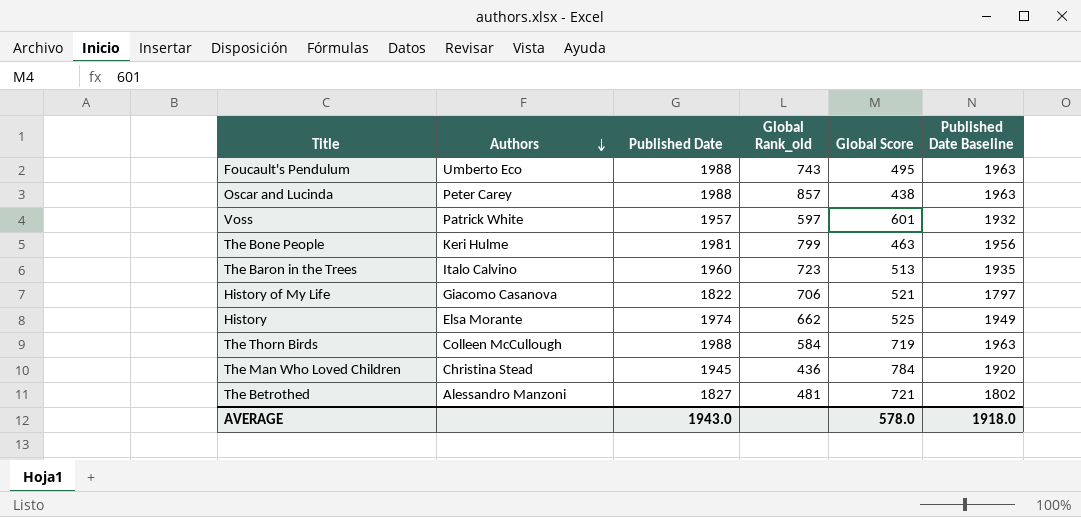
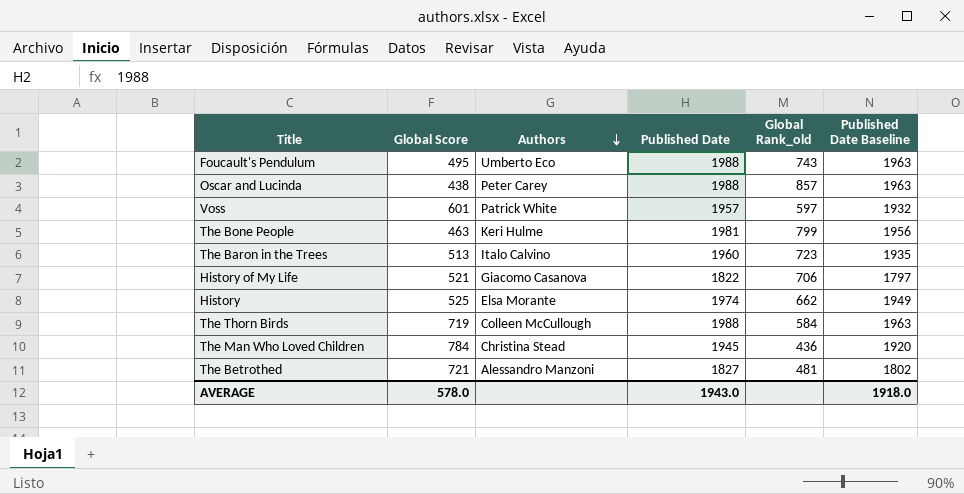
column Global Score | position: 5 -> 2

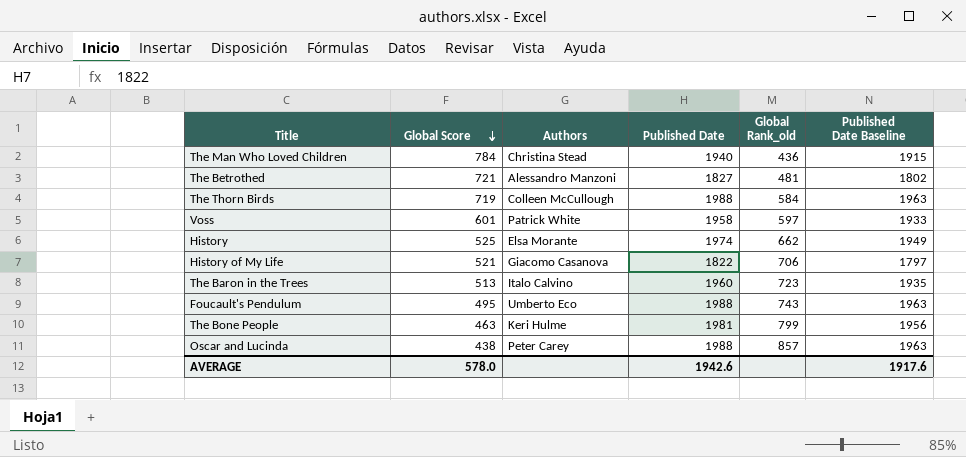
row order: Authors descending -> Global Score descending
The Man Who Loved Children | Published Date: 1945 -> 1940
The Man Who Loved Children | Published Date Baseline: 1920 -> 1915
Voss | Published Date: 1957 -> 1958
Voss | Published Date Baseline: 1932 -> 1933
AVERAGE | Published Date: 1943.0 -> 1942.6
AVERAGE | Published Date Baseline: 1918.0 -> 1917.6

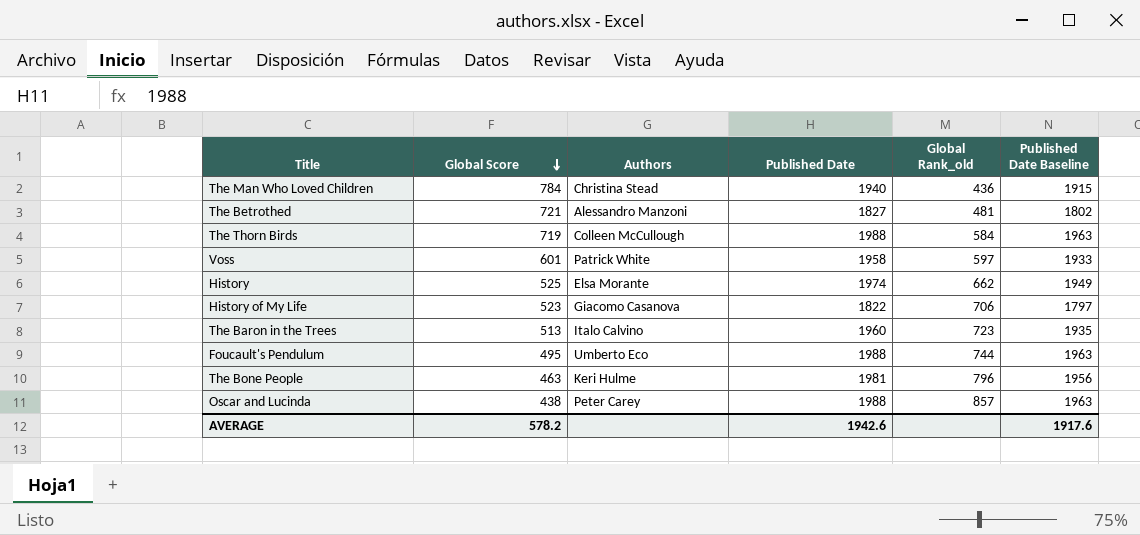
History of My Life | Global Score: 521 -> 523
Foucault's Pendulum | Global Rank_old: 743 -> 744
The Bone People | Global Rank_old: 799 -> 796
AVERAGE | Global Score: 578.0 -> 578.2

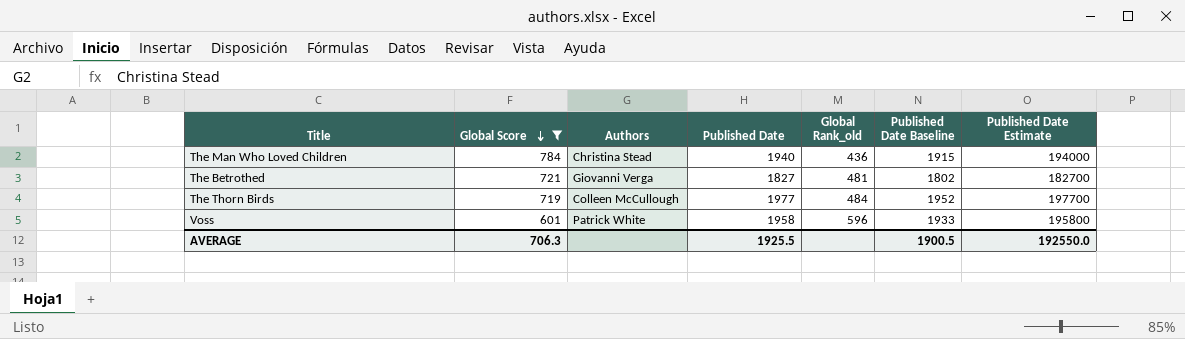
filter: none -> Global Score >= 601
column Published Date Estimate | formula: none -> [Published Date] * 100
The Betrothed | Authors: Alessandro Manzoni -> Giovanni Verga
The Thorn Birds | Published Date: 1988 -> 1977
The Thorn Birds | Global Rank_old: 584 -> 484
The Thorn Birds | Published Date Baseline: 1963 -> 1952
Voss | Global Rank_old: 597 -> 596
AVERAGE | Global Score: 578.2 -> 706.3
AVERAGE | Published Date: 1942.6 -> 1925.5
AVERAGE | Published Date Baseline: 1917.6 -> 1900.5

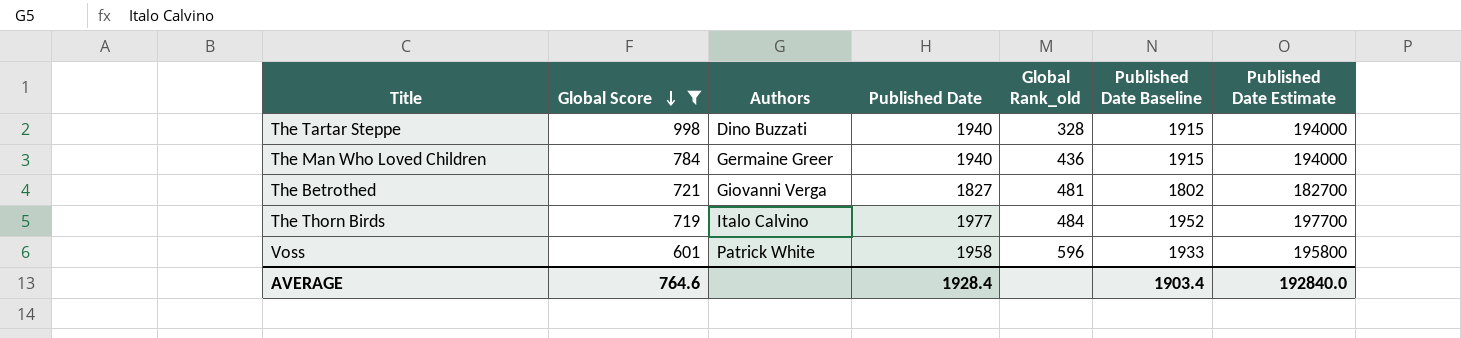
row The Tartar Steppe: none -> 998 | Dino Buzzati | 1940 | 328 | 1915 | 194000
The Man Who Loved Children | Authors: Christina Stead -> Germaine Greer
The Thorn Birds | Authors: Colleen McCullough -> Italo Calvino
AVERAGE | Global Score: 706.3 -> 764.6
AVERAGE | Published Date: 1925.5 -> 1928.4
AVERAGE | Published Date Baseline: 1900.5 -> 1903.4
AVERAGE | Published Date Estimate: 192550.0 -> 192840.0

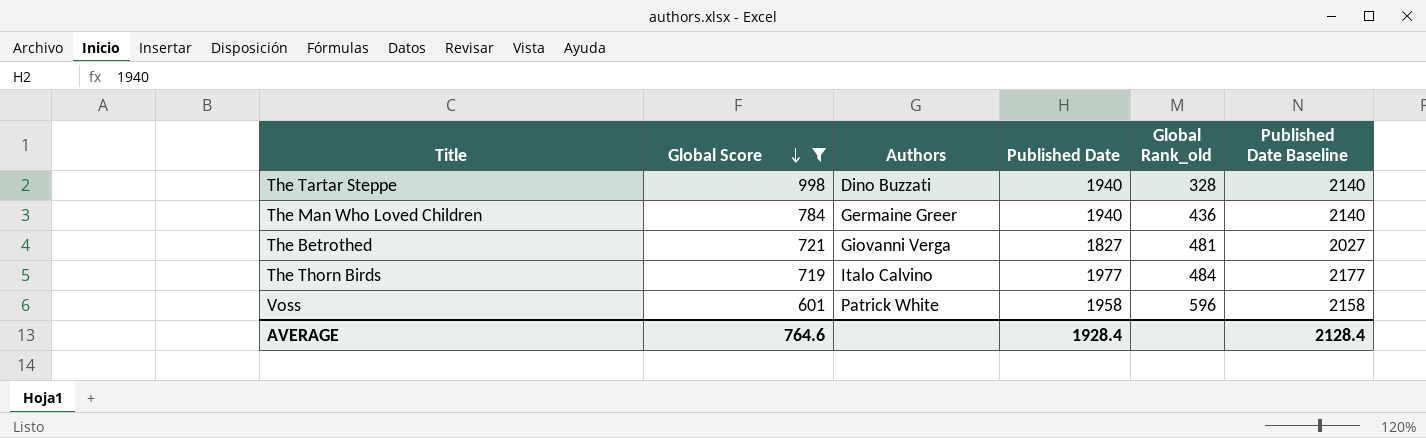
column Published Date Estimate | formula: [Published Date] * 100 -> none
column Published Date Baseline | formula: [Published Date] - 25 -> [Published Date] + 200
AVERAGE | Published Date Baseline: 1903.4 -> 2128.4

